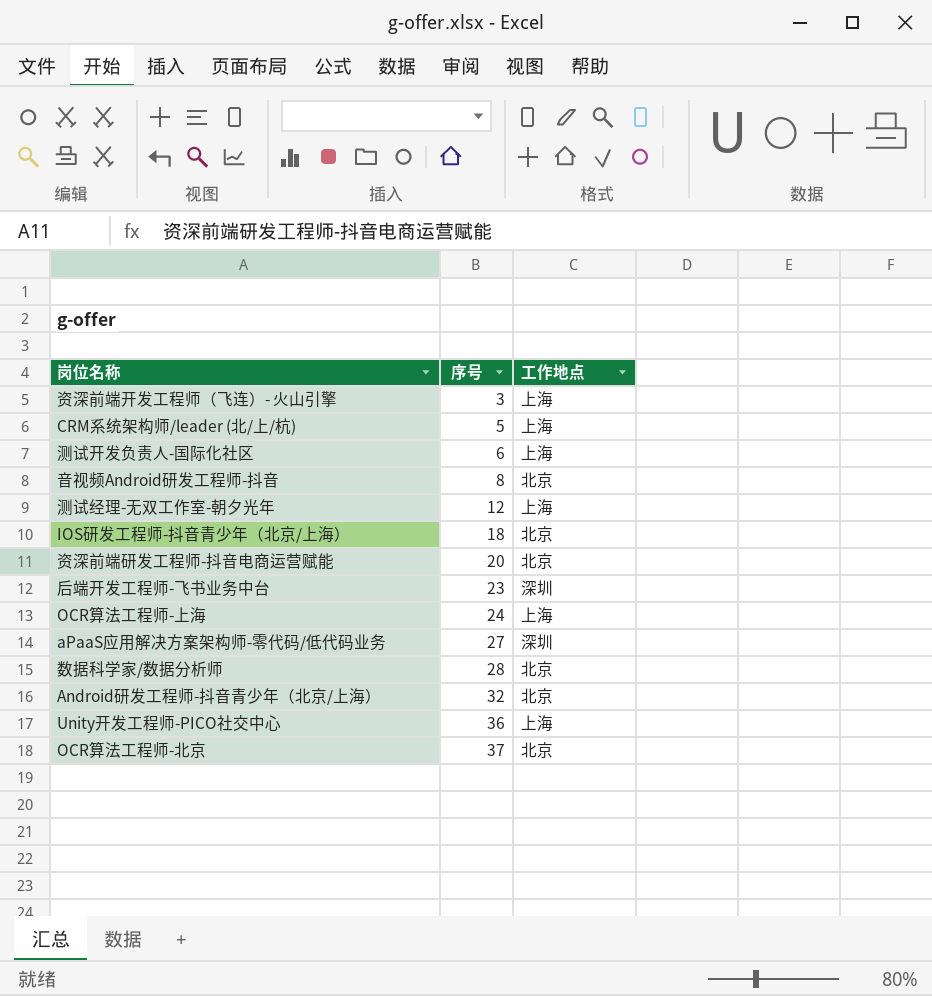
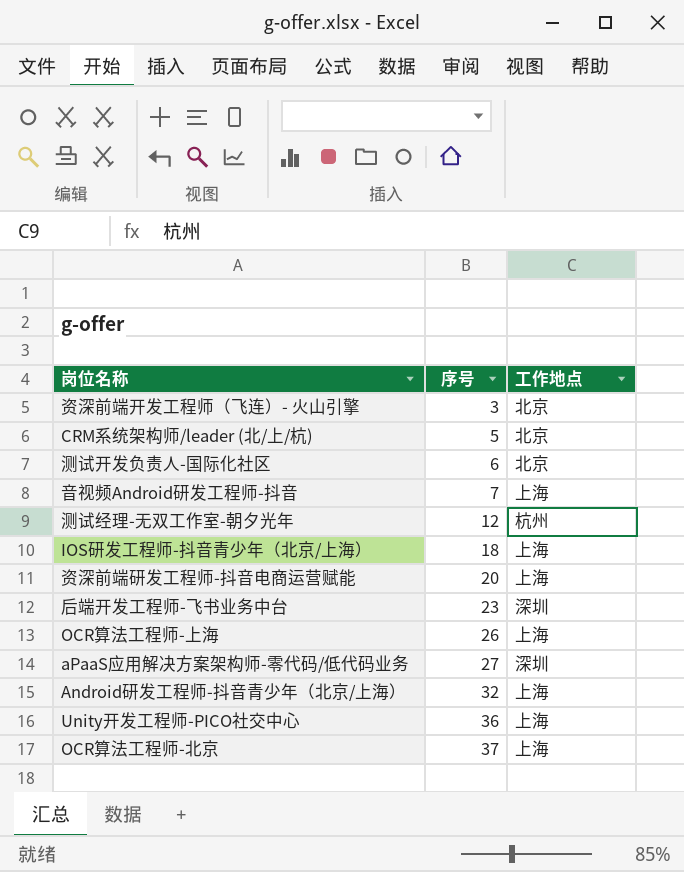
row 数据科学家/数据分析师: 28 | 北京 -> none
资深前端开发工程师（飞连）- 火山引擎 | 工作地点: 上海 -> 北京
CRM系统架构师/leader (北/上/杭) | 工作地点: 上海 -> 北京
测试开发负责人-国际化社区 | 工作地点: 上海 -> 北京
音视频Android研发工程师-抖音 | 序号: 8 -> 7
音视频Android研发工程师-抖音 | 工作地点: 北京 -> 上海
测试经理-无双工作室-朝夕光年 | 工作地点: 上海 -> 杭州
IOS研发工程师-抖音青少年（北京/上海） | 工作地点: 北京 -> 上海
资深前端研发工程师-抖音电商运营赋能 | 工作地点: 北京 -> 上海
OCR算法工程师-上海 | 序号: 24 -> 26
Android研发工程师-抖音青少年（北京/上海） | 工作地点: 北京 -> 上海
OCR算法工程师-北京 | 工作地点: 北京 -> 上海

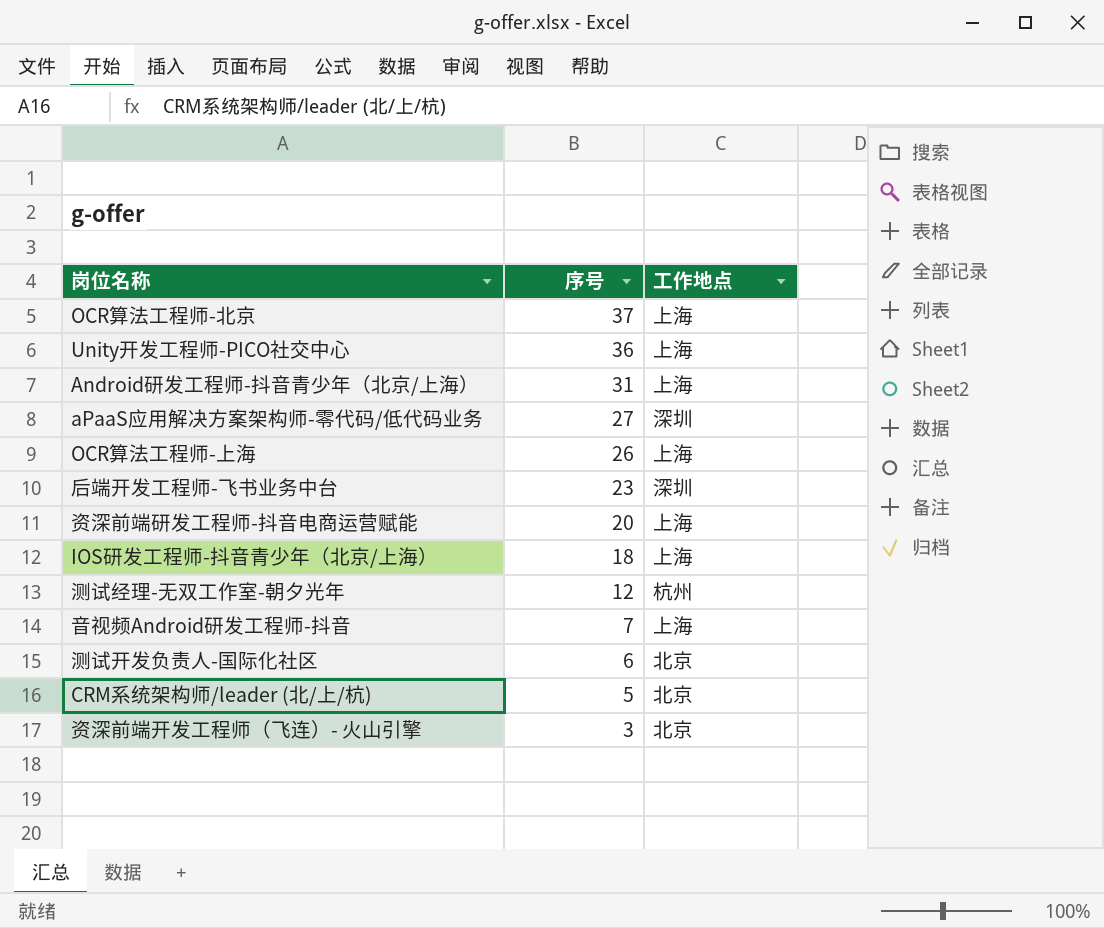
row order: 序号 ascending -> 序号 descending
Android研发工程师-抖音青少年（北京/上海） | 序号: 32 -> 31

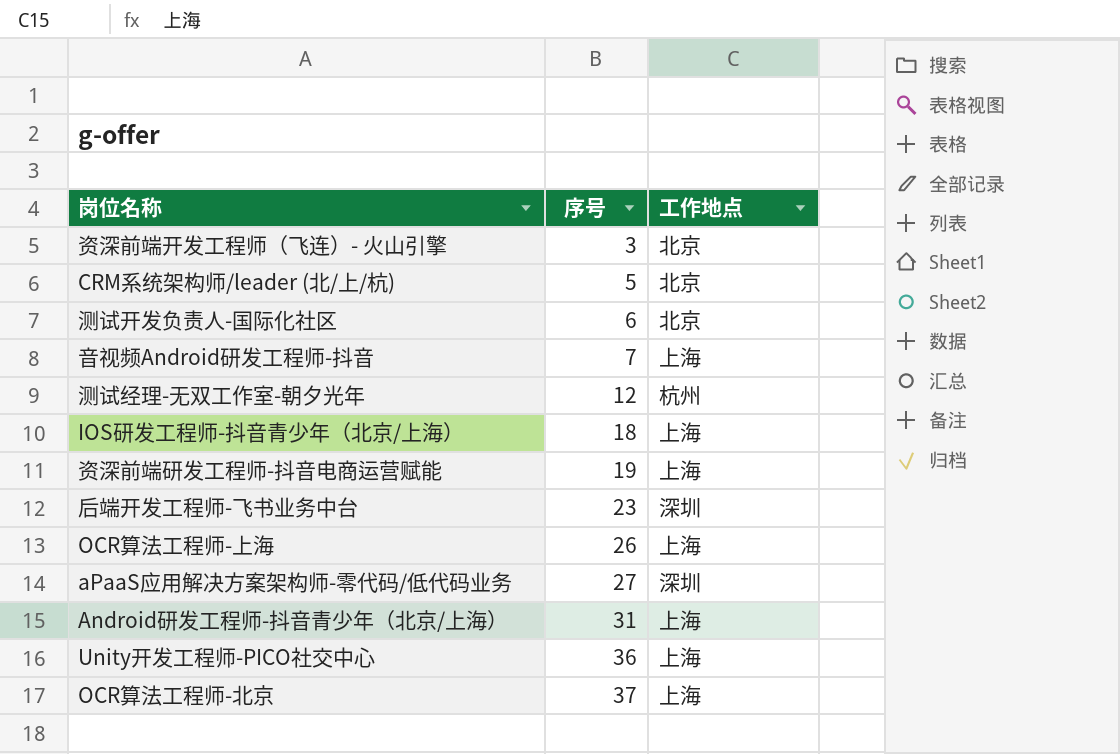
row order: 序号 descending -> 序号 ascending
资深前端研发工程师-抖音电商运营赋能 | 序号: 20 -> 19

